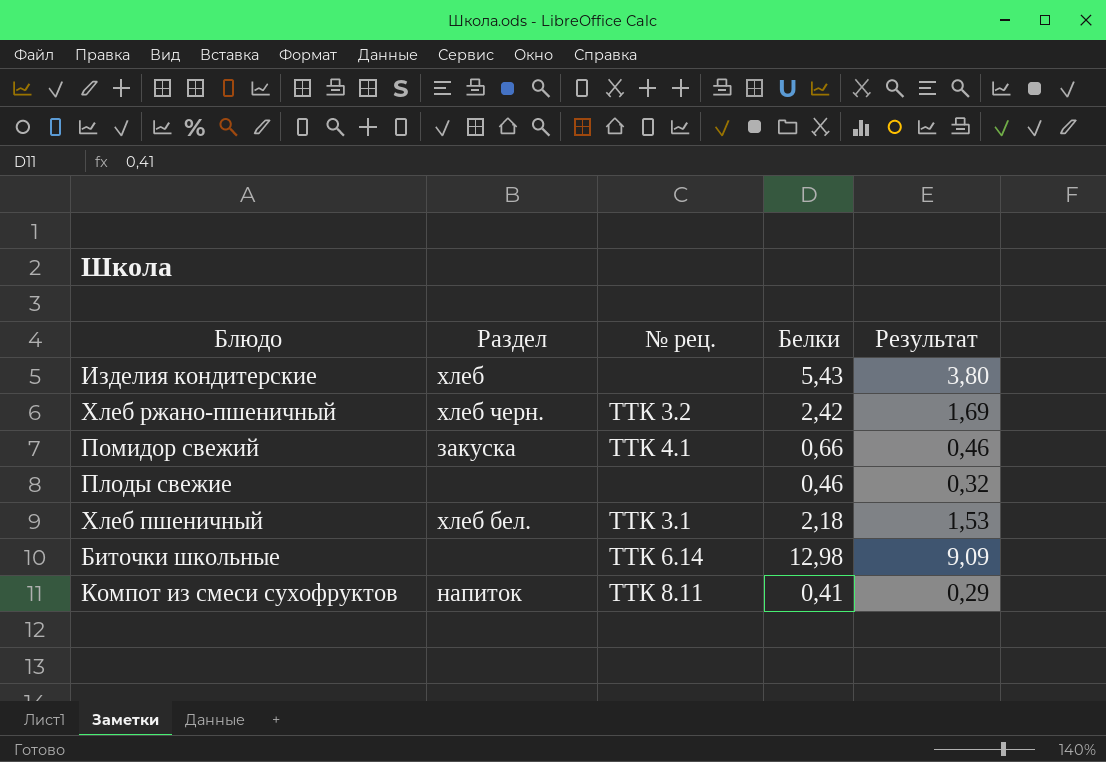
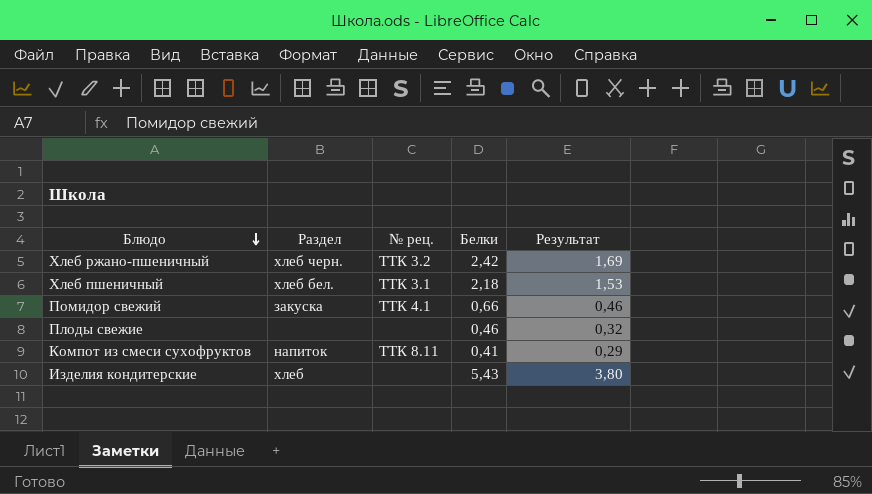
row order: none -> Блюдо descending
row Биточки школьные: none | ТТК 6.14 | 12,98 | 9,09 -> none

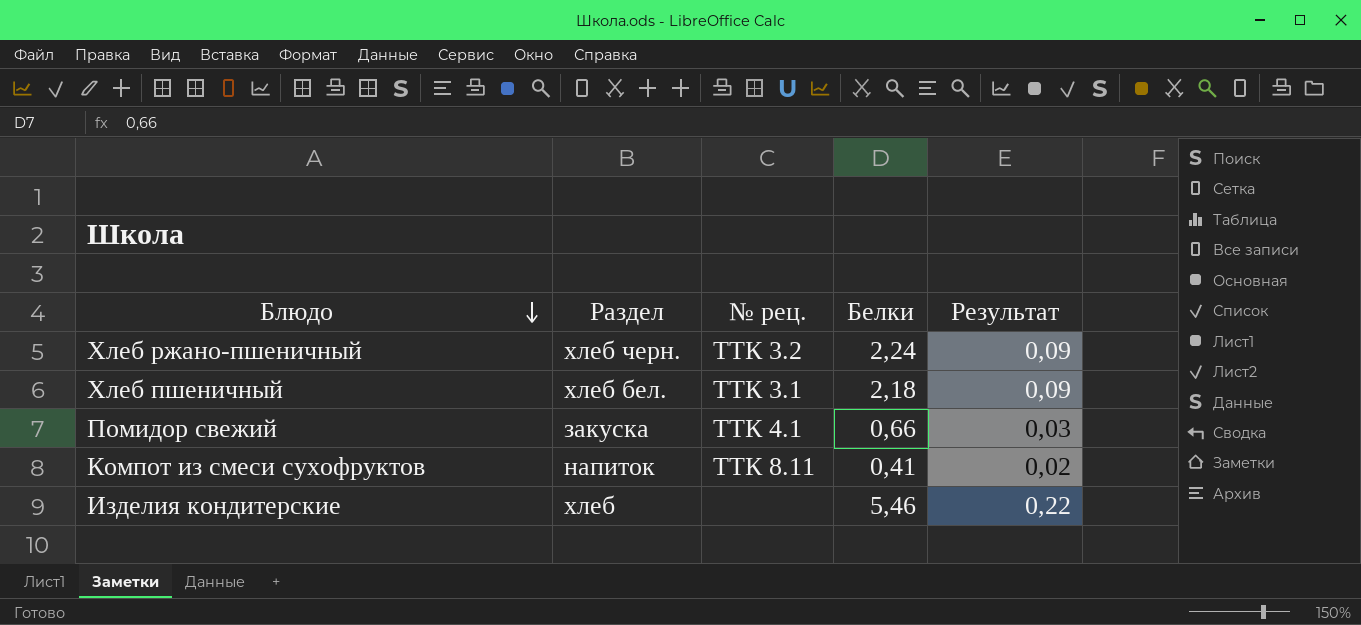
column Результат | formula: [Белки] * 0,7 -> [Белки] * 0,04
row Плоды свежие: none | none | 0,46 | 0,32 -> none
Хлеб ржано-пшеничный | Белки: 2,42 -> 2,24
Изделия кондитерские | Белки: 5,43 -> 5,46

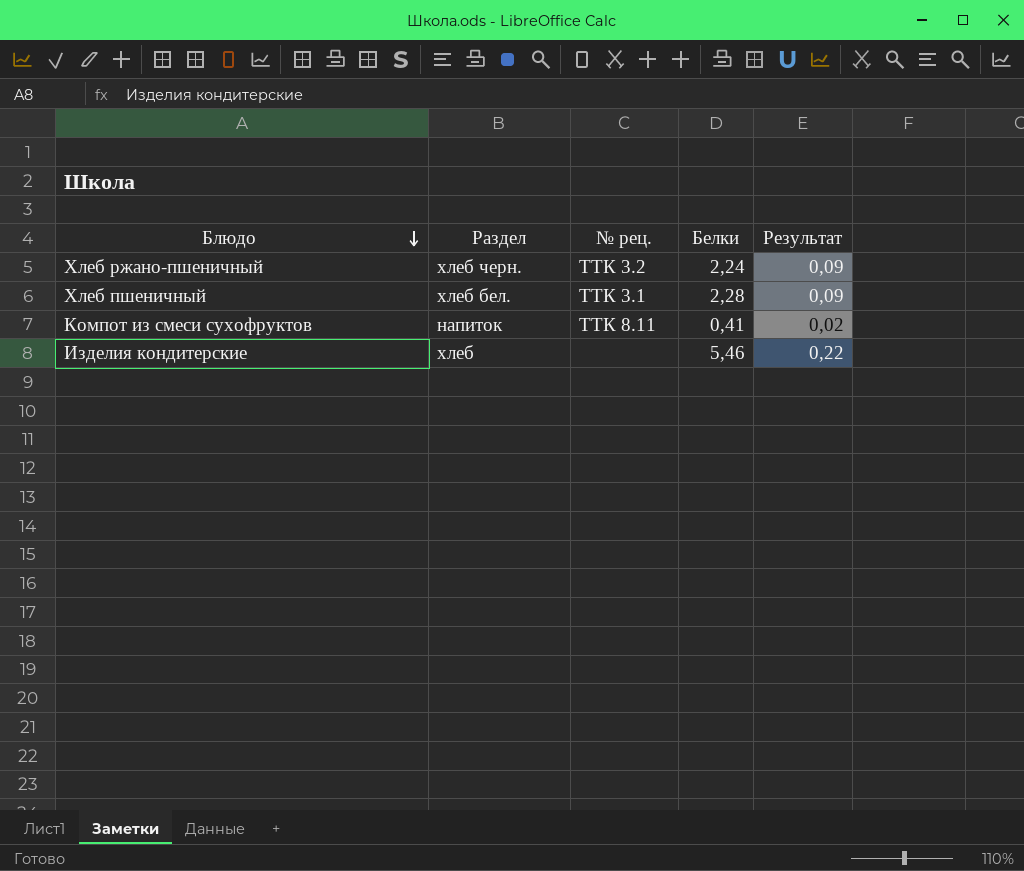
row Помидор свежий: закуска | ТТК 4.1 | 0,66 | 0,03 -> none
Хлеб пшеничный | Белки: 2,18 -> 2,28

